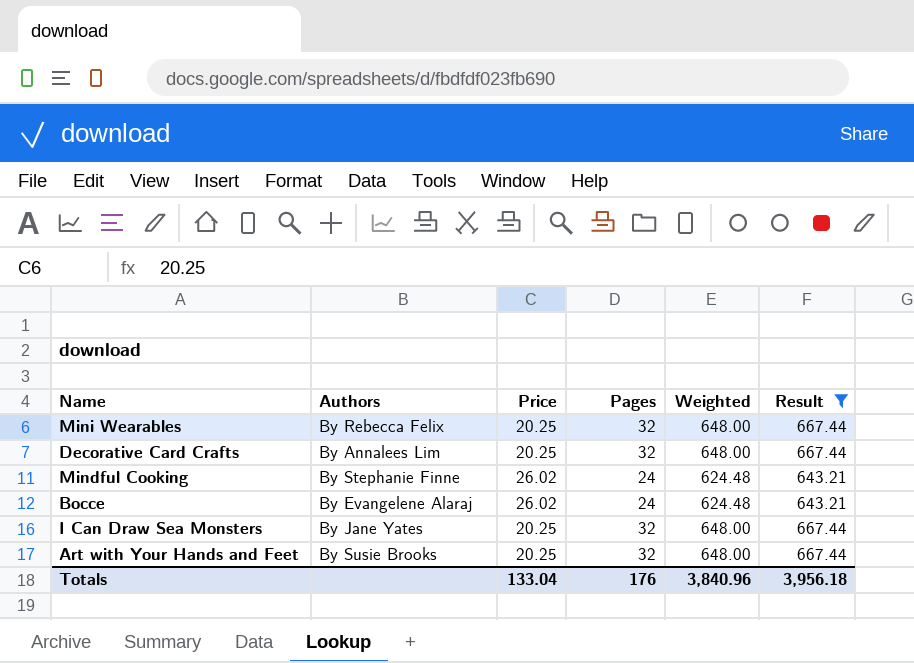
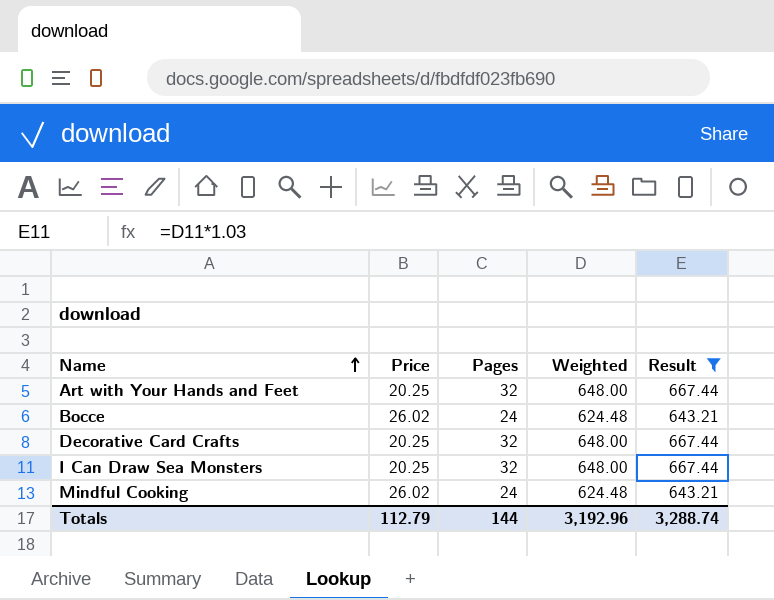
row order: none -> Name ascending
column Authors | position: 2 -> none
row Mini Wearables: By Rebecca Felix | 20.25 | 32 | 648.00 | 667.44 -> none
Totals | Price: 133.04 -> 112.79
Totals | Pages: 176 -> 144
Totals | Weighted: 3,840.96 -> 3,192.96
Totals | Result: 3,956.18 -> 3,288.74

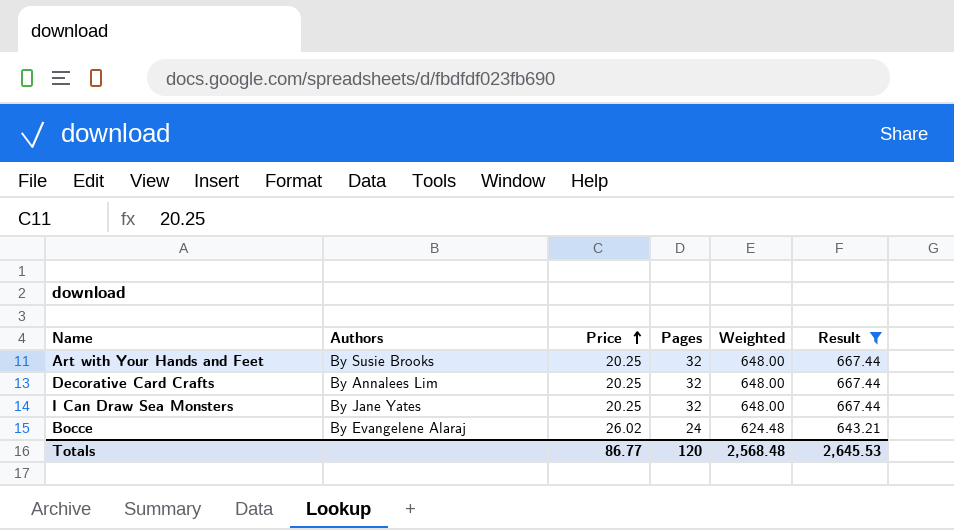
row order: Name ascending -> Price ascending
column Authors | position: none -> 2
row Mindful Cooking: 26.02 | 24 | 624.48 | 643.21 -> none
Totals | Price: 112.79 -> 86.77
Totals | Pages: 144 -> 120
Totals | Weighted: 3,192.96 -> 2,568.48
Totals | Result: 3,288.74 -> 2,645.53

